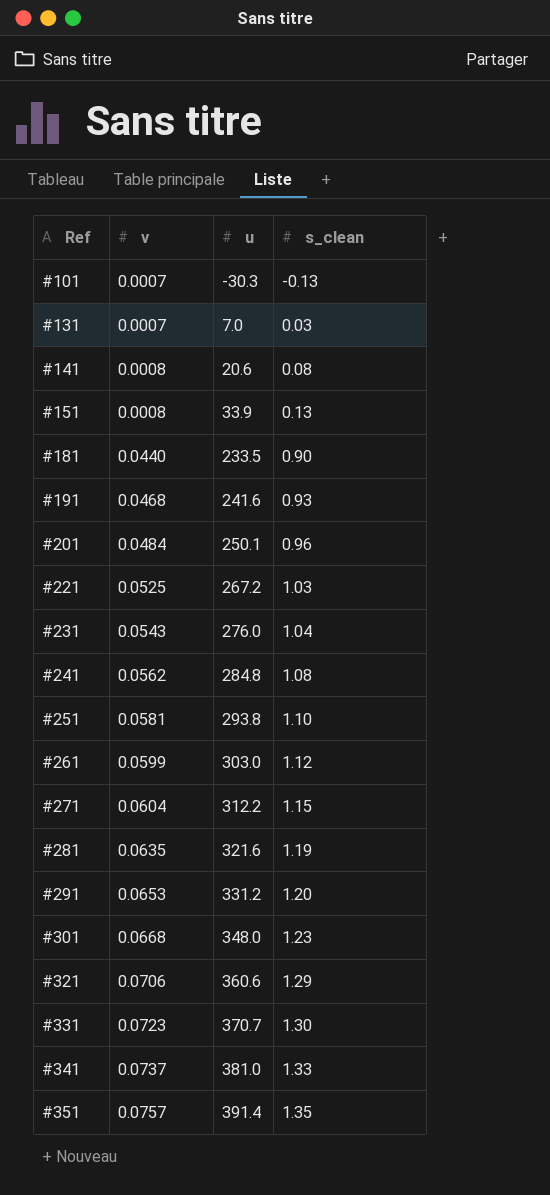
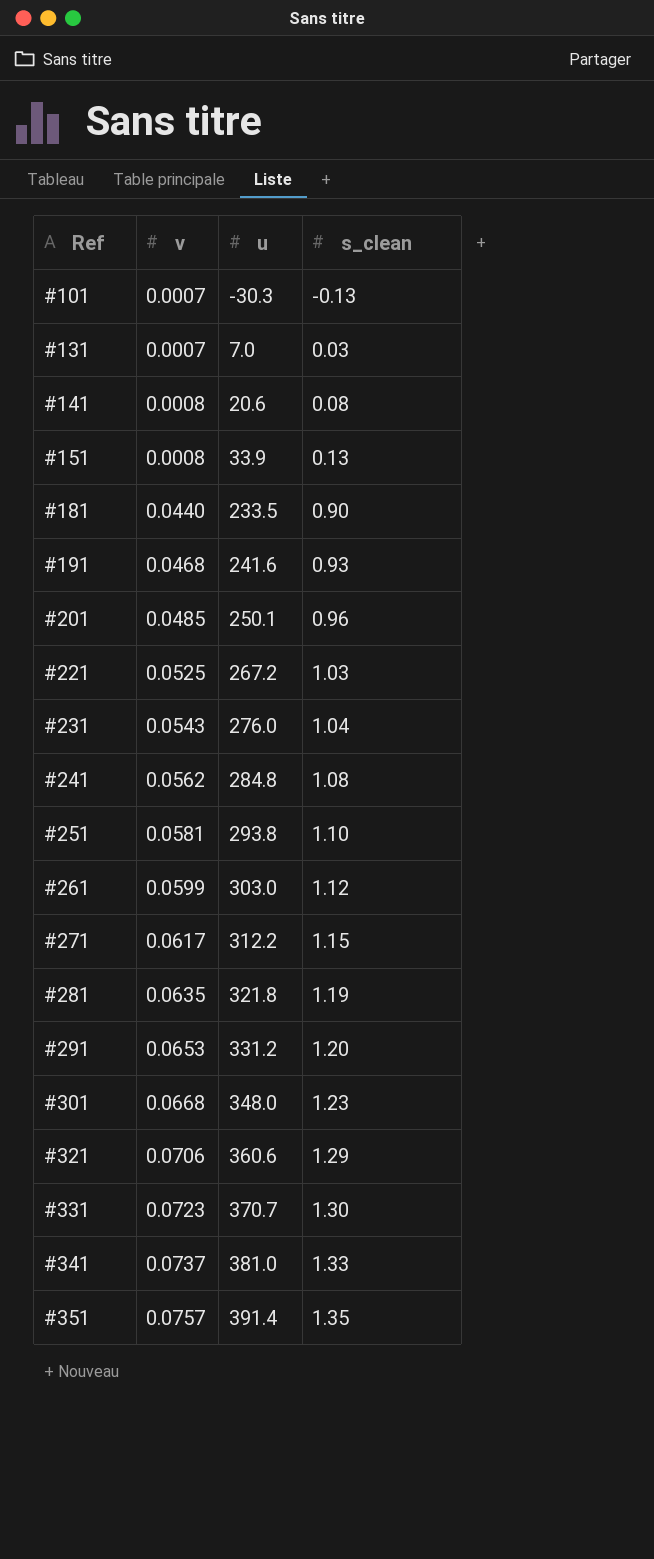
#201 | v: 0.0484 -> 0.0485
#271 | v: 0.0604 -> 0.0617
#281 | u: 321.6 -> 321.8

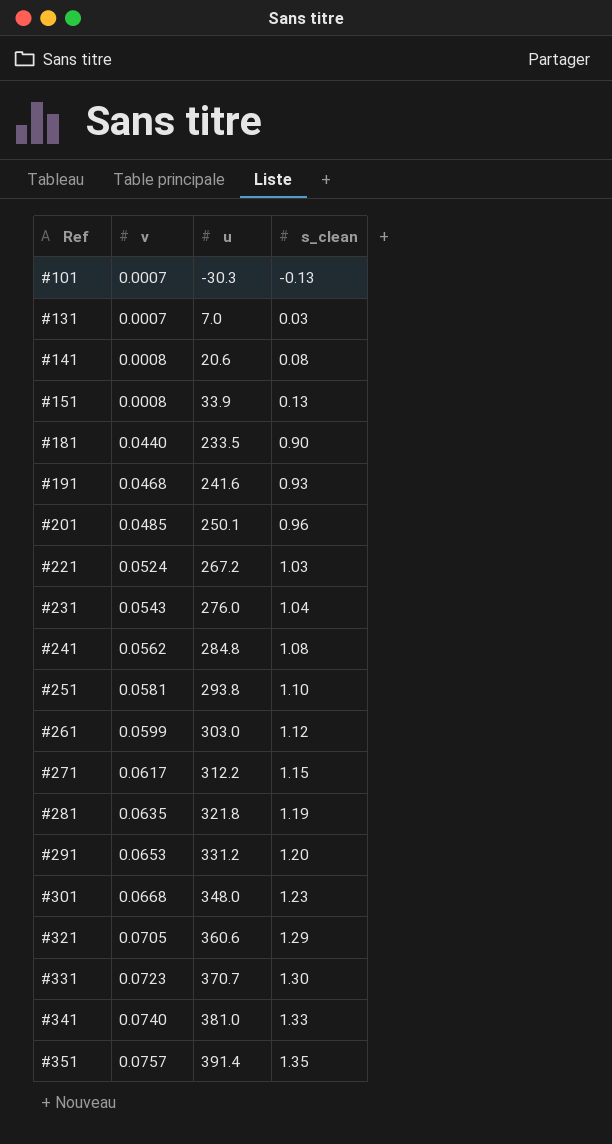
#221 | v: 0.0525 -> 0.0524
#321 | v: 0.0706 -> 0.0705
#341 | v: 0.0737 -> 0.0740

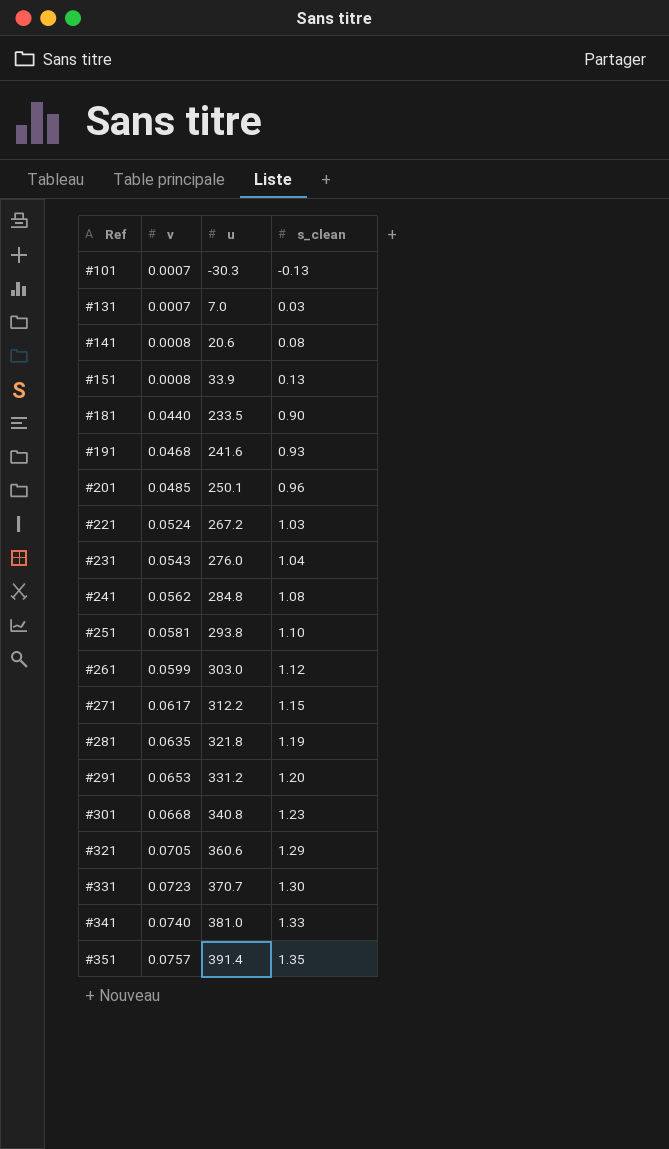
#301 | u: 348.0 -> 340.8

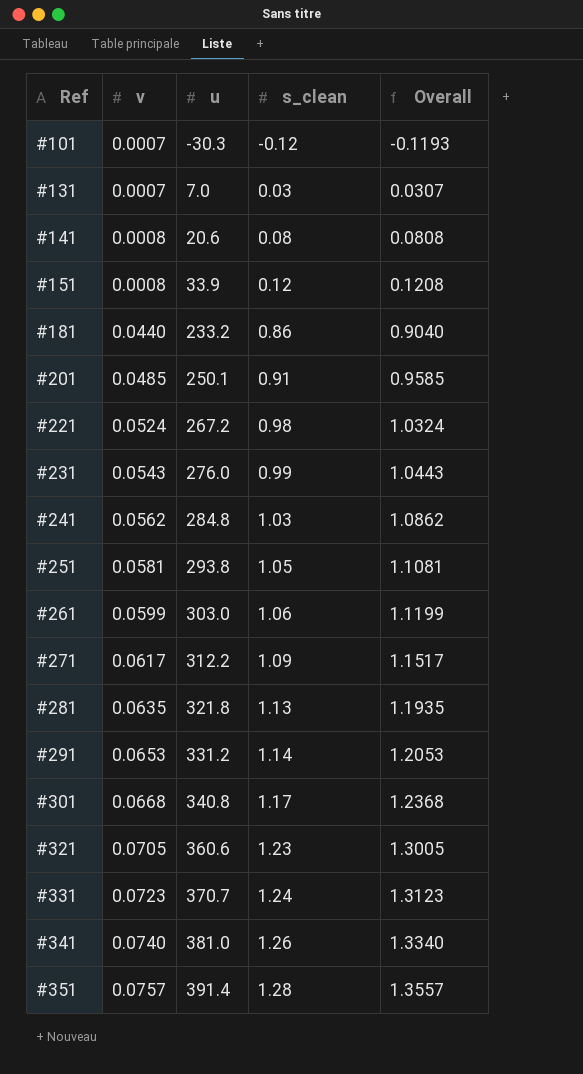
column Overall | formula: none -> [v] + [s_clean]
row #191: 0.0468 | 241.6 | 0.93 -> none
#101 | s_clean: -0.13 -> -0.12
#151 | s_clean: 0.13 -> 0.12
#181 | u: 233.5 -> 233.2
#181 | s_clean: 0.90 -> 0.86
#201 | s_clean: 0.96 -> 0.91
#221 | s_clean: 1.03 -> 0.98
#231 | s_clean: 1.04 -> 0.99
#241 | s_clean: 1.08 -> 1.03
#251 | s_clean: 1.10 -> 1.05
#261 | s_clean: 1.12 -> 1.06
#271 | s_clean: 1.15 -> 1.09
#281 | s_clean: 1.19 -> 1.13
#291 | s_clean: 1.20 -> 1.14
#301 | s_clean: 1.23 -> 1.17
#321 | s_clean: 1.29 -> 1.23
#331 | s_clean: 1.30 -> 1.24
#341 | s_clean: 1.33 -> 1.26
#351 | s_clean: 1.35 -> 1.28

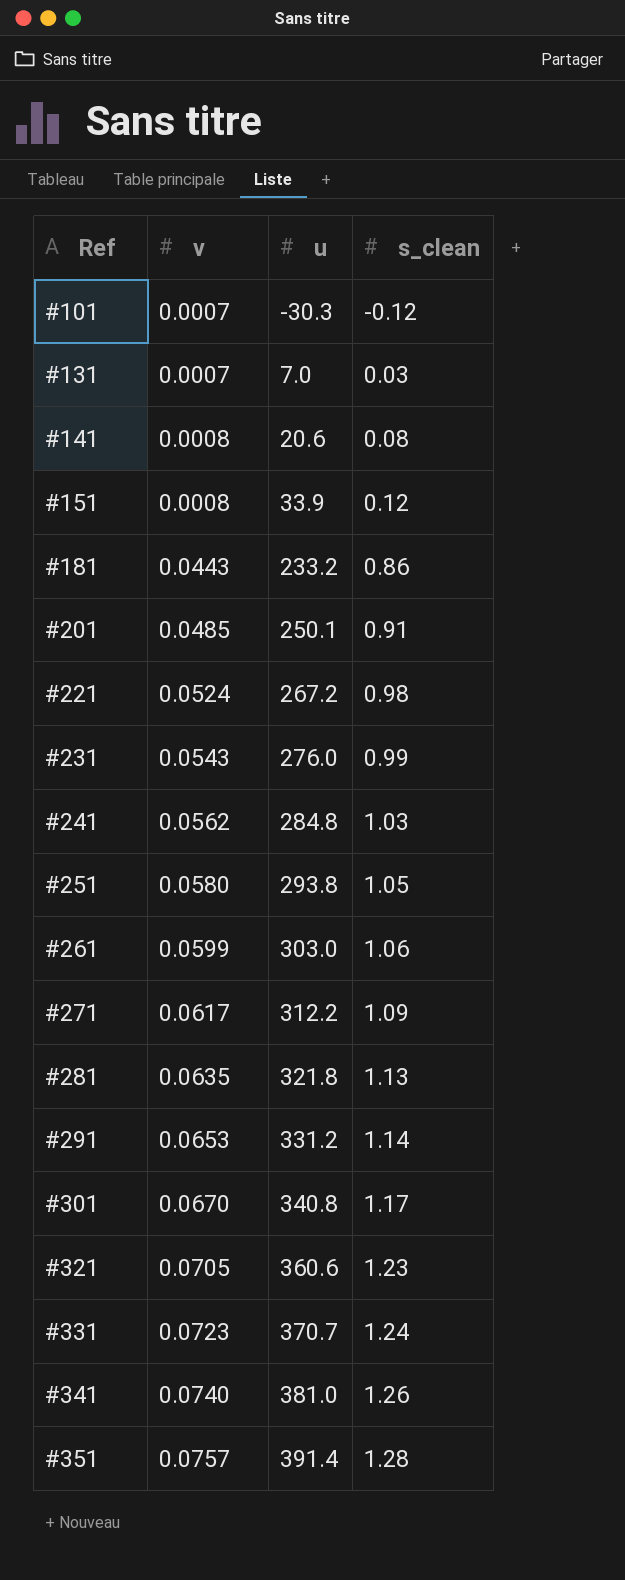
column Overall | formula: [v] + [s_clean] -> none
#181 | v: 0.0440 -> 0.0443
#251 | v: 0.0581 -> 0.0580
#301 | v: 0.0668 -> 0.0670

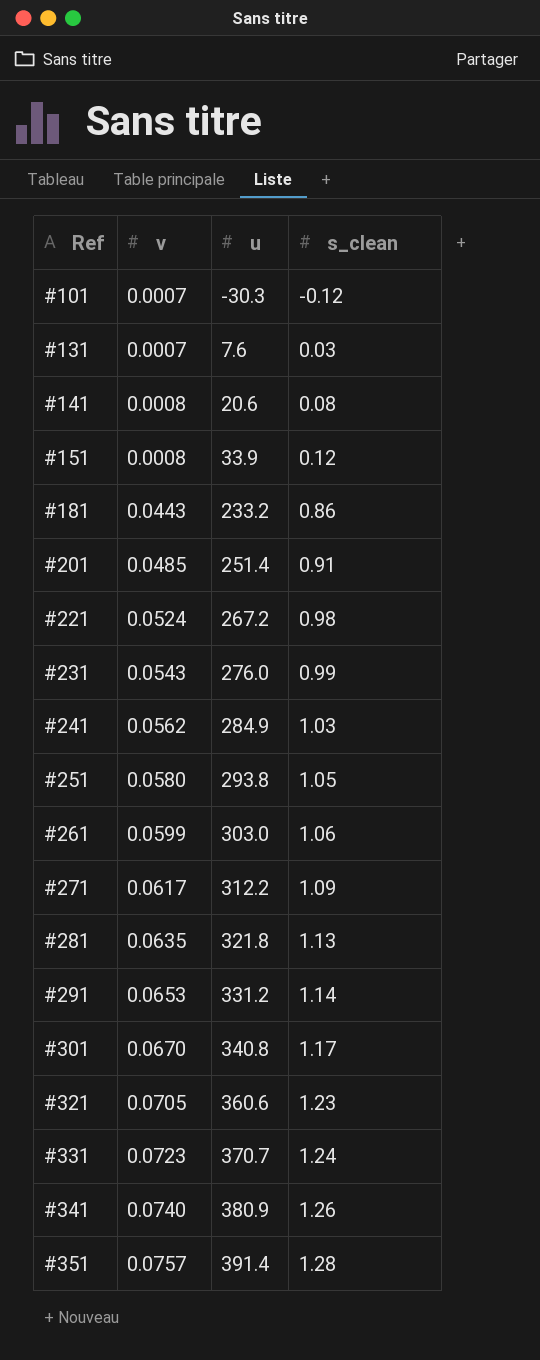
#131 | u: 7.0 -> 7.6
#201 | u: 250.1 -> 251.4
#241 | u: 284.8 -> 284.9
#341 | u: 381.0 -> 380.9

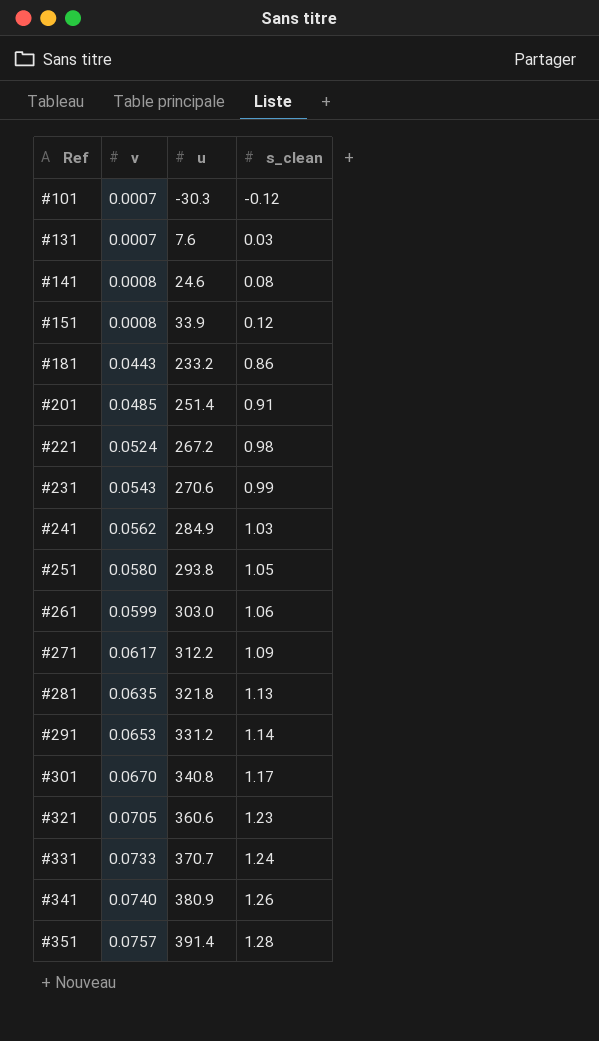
#141 | u: 20.6 -> 24.6
#231 | u: 276.0 -> 270.6
#331 | v: 0.0723 -> 0.0733

